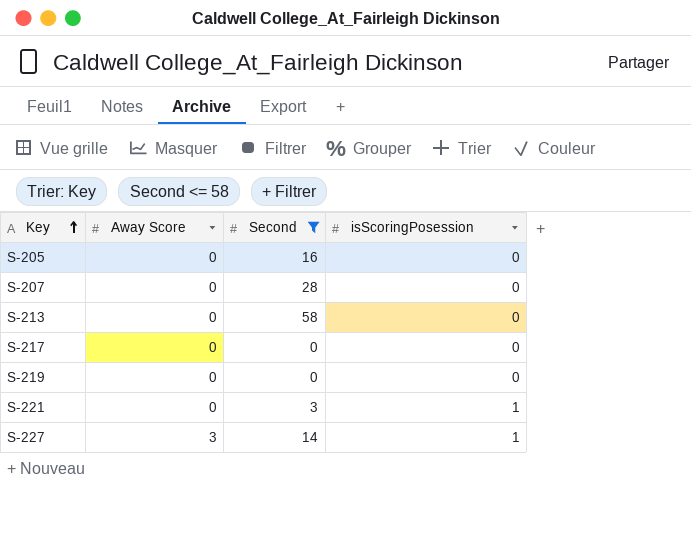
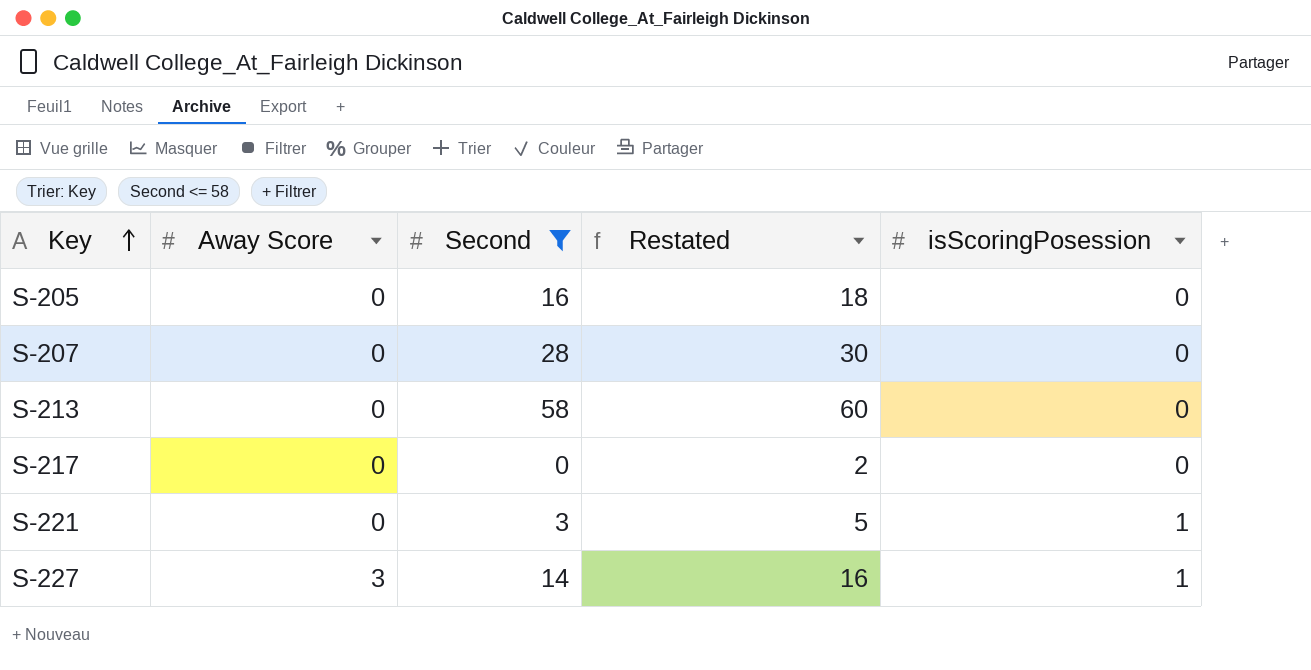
column Restated | formula: none -> [Second] + 2
row S-219: 0 | 0 | 0 -> none

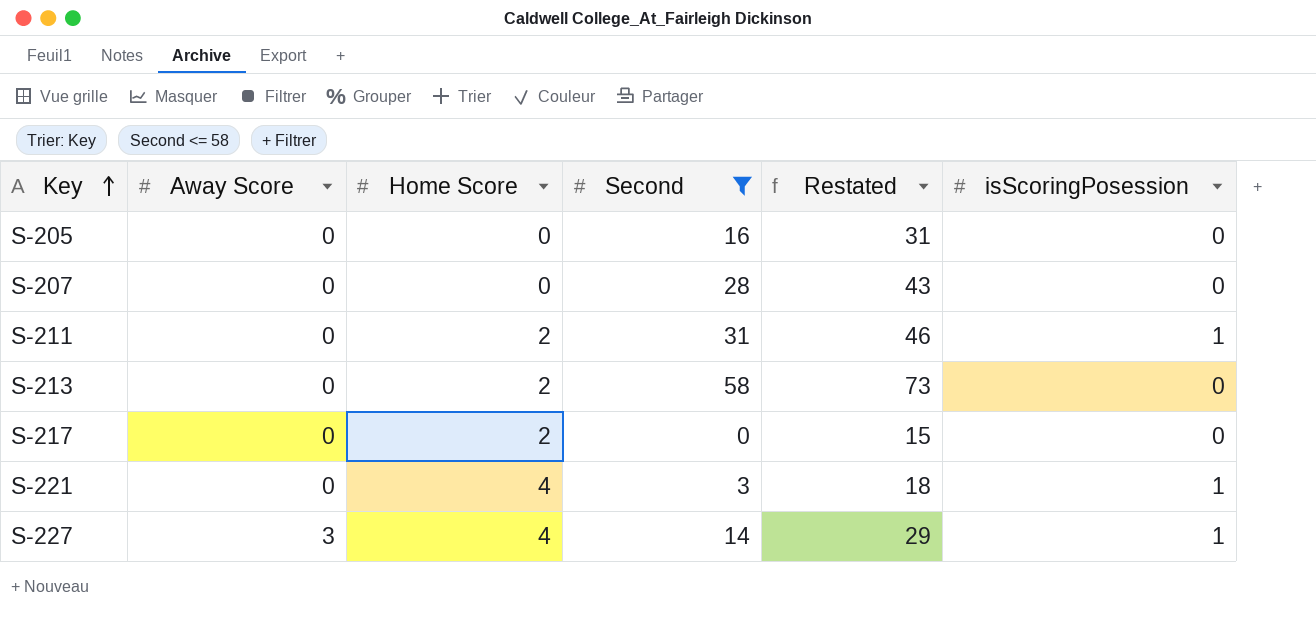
column Home Score | position: none -> 3
column Restated | formula: [Second] + 2 -> [Second] + 15
row S-211: none -> 0 | 2 | 31 | 46 | 1

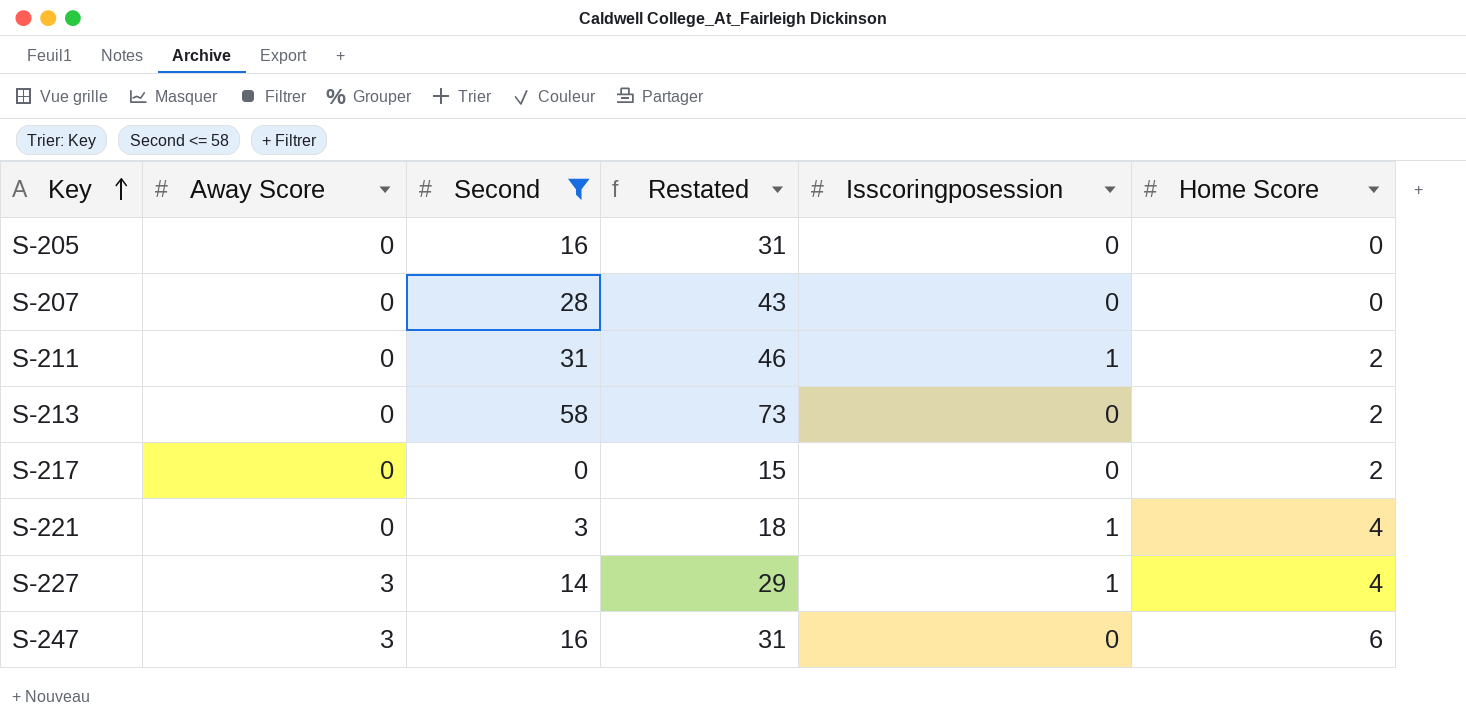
column name: isScoringPosession -> Isscoringposession
column Home Score | position: 3 -> 6
row S-247: none -> 3 | 16 | 31 | 0 | 6

